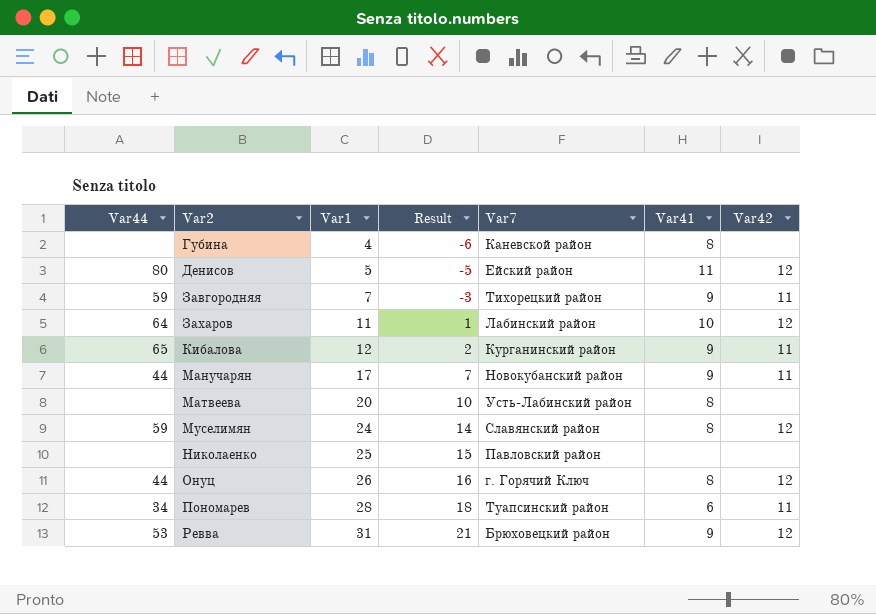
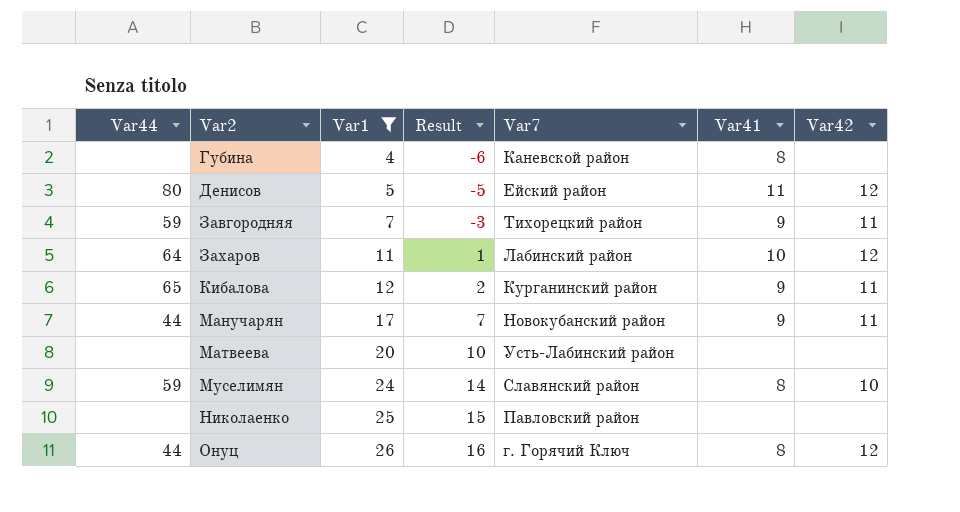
filter: none -> Var1 <= 26
Матвеева | Var41: 8 -> none
Муселимян | Var42: 12 -> 10

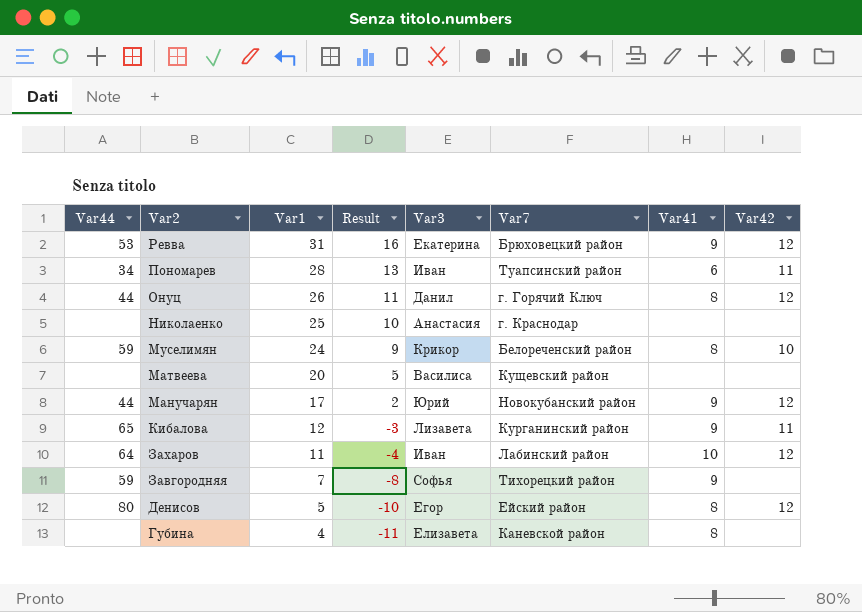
filter: Var1 <= 26 -> none
row order: Var2 ascending -> Var2 descending
column Result | formula: [Var1] - 10 -> [Var1] - 15
column Var3 | position: none -> 5
Николаенко | Var7: Павловский район -> г. Краснодар
Муселимян | Var7: Славянский район -> Белореченский район
Матвеева | Var7: Усть-Лабинский район -> Кущевский район
Манучарян | Var42: 11 -> 12
Завгородняя | Var42: 11 -> none
Денисов | Var41: 11 -> 8

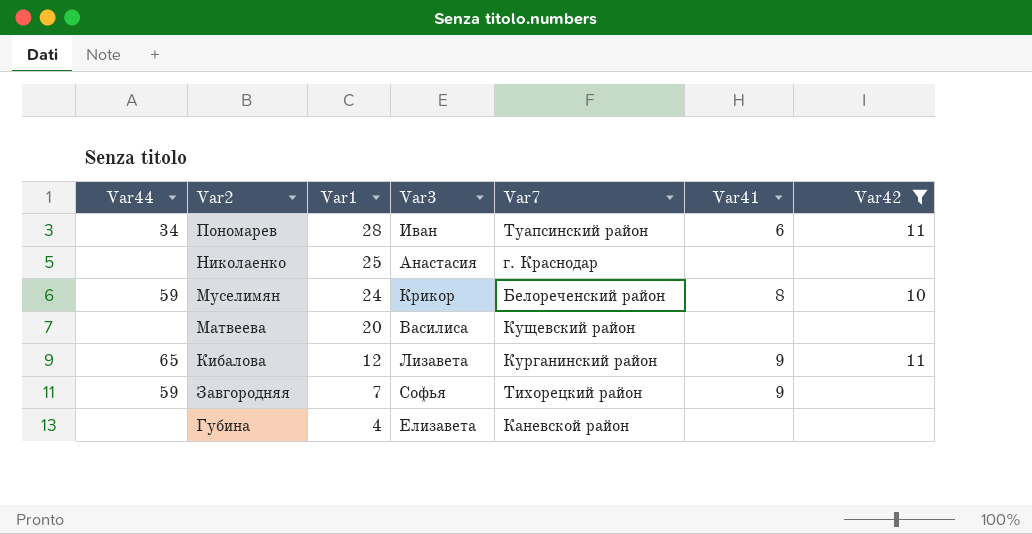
filter: none -> Var42 != 12
column Result | formula: [Var1] - 15 -> none
Губина | Var41: 8 -> none

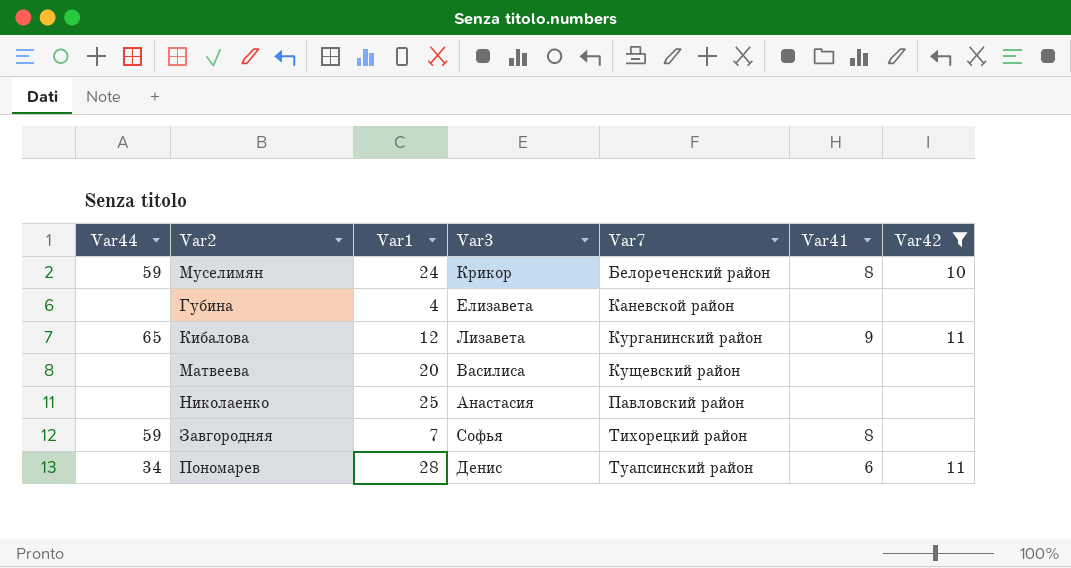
row order: Var2 descending -> Var7 ascending
Николаенко | Var7: г. Краснодар -> Павловский район
Завгородняя | Var41: 9 -> 8
Пономарев | Var3: Иван -> Денис

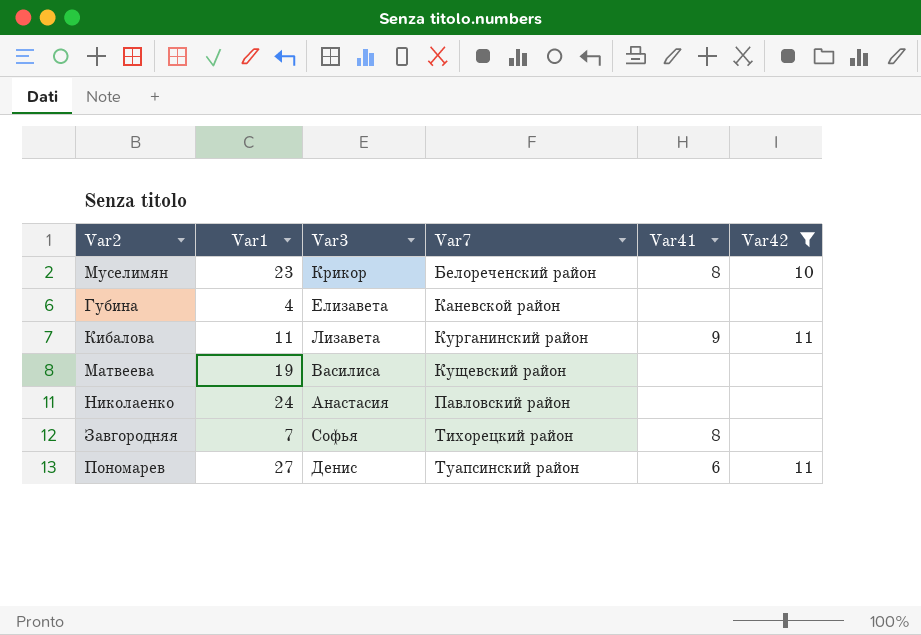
column Var44 | position: 1 -> none
Муселимян | Var1: 24 -> 23
Кибалова | Var1: 12 -> 11
Матвеева | Var1: 20 -> 19
Николаенко | Var1: 25 -> 24
Пономарев | Var1: 28 -> 27

